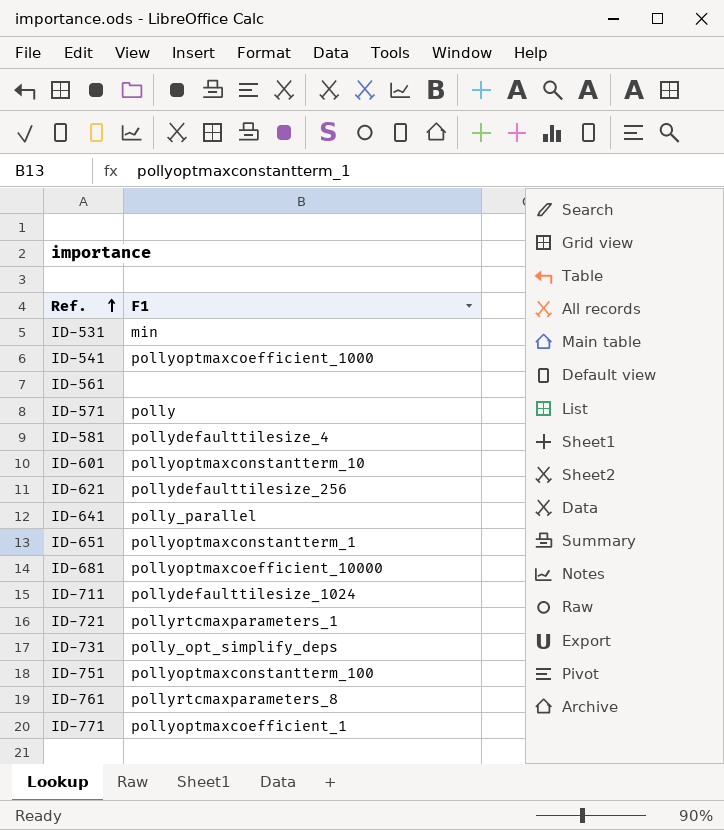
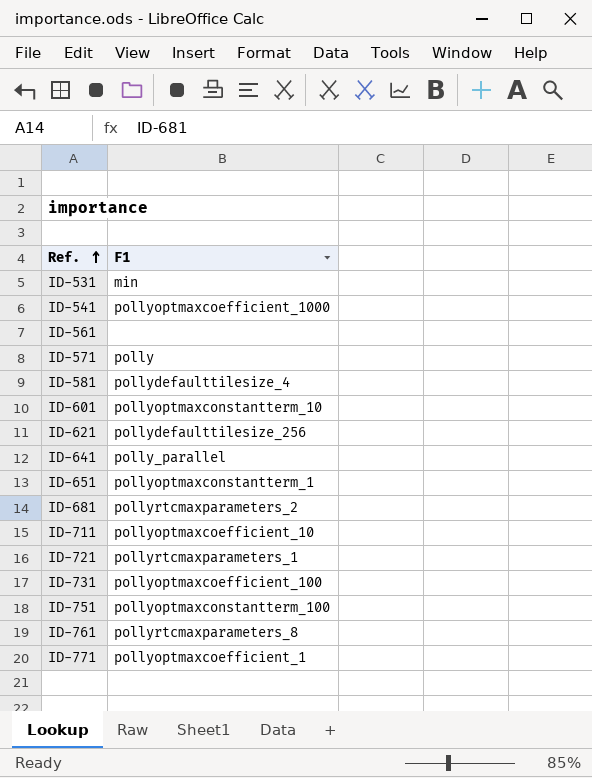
ID-681 | F1: pollyoptmaxcoefficient_10000 -> pollyrtcmaxparameters_2
ID-711 | F1: pollydefaulttilesize_1024 -> pollyoptmaxcoefficient_10
ID-731 | F1: polly_opt_simplify_deps -> pollyoptmaxcoefficient_100

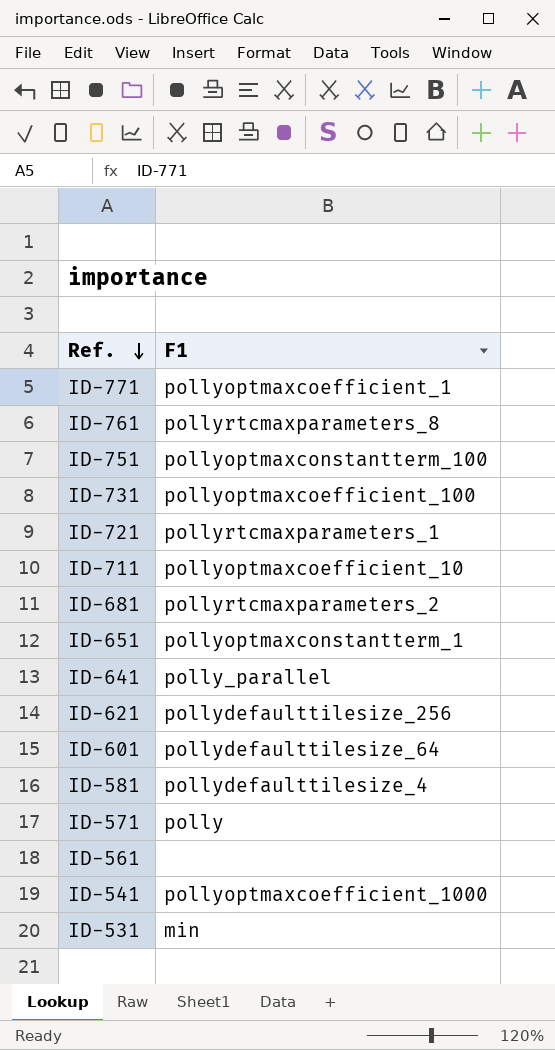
row order: Ref. ascending -> Ref. descending
ID-601 | F1: pollyoptmaxconstantterm_10 -> pollydefaulttilesize_64

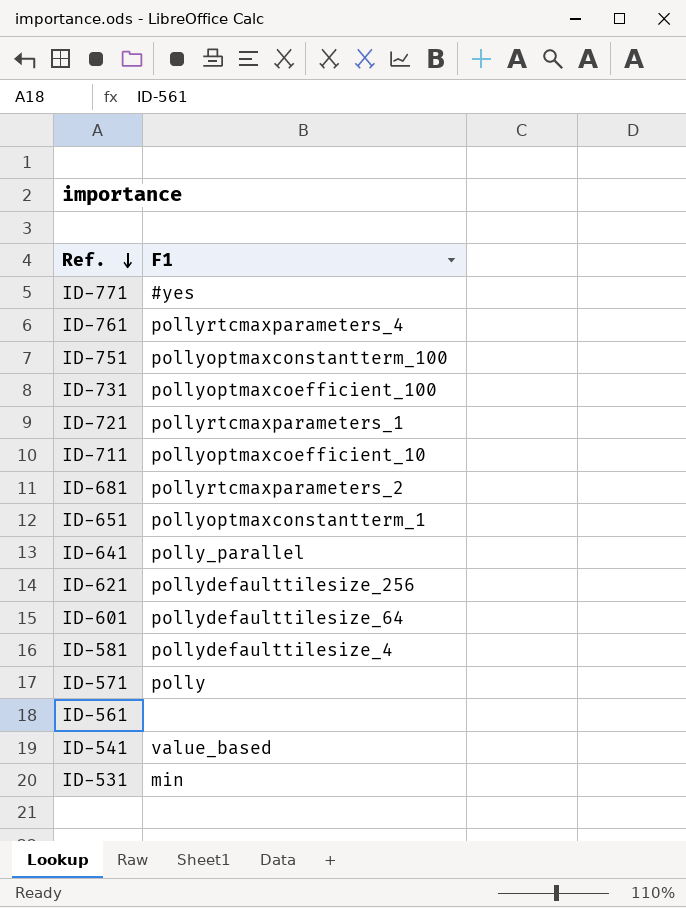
ID-771 | F1: pollyoptmaxcoefficient_1 -> #yes
ID-761 | F1: pollyrtcmaxparameters_8 -> pollyrtcmaxparameters_4
ID-541 | F1: pollyoptmaxcoefficient_1000 -> value_based

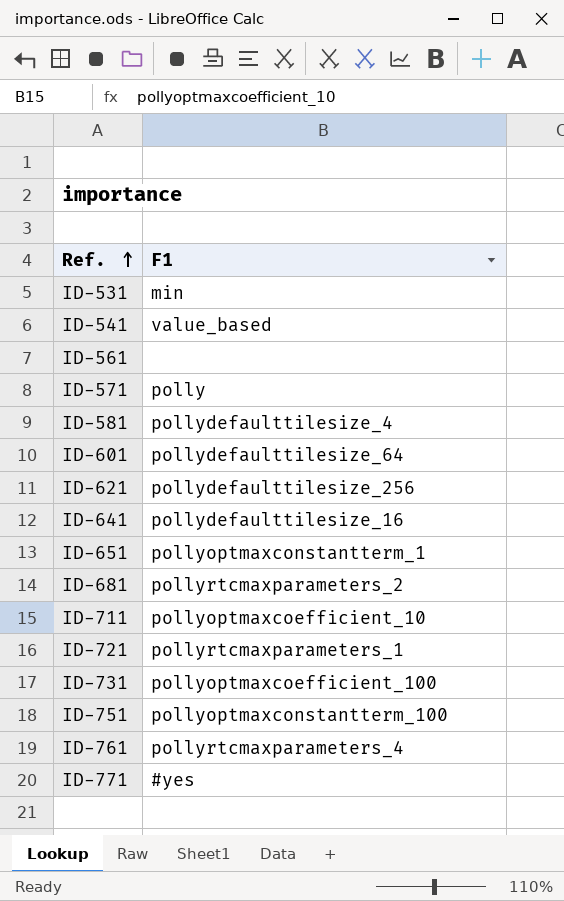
row order: Ref. descending -> Ref. ascending
ID-641 | F1: polly_parallel -> pollydefaulttilesize_16

